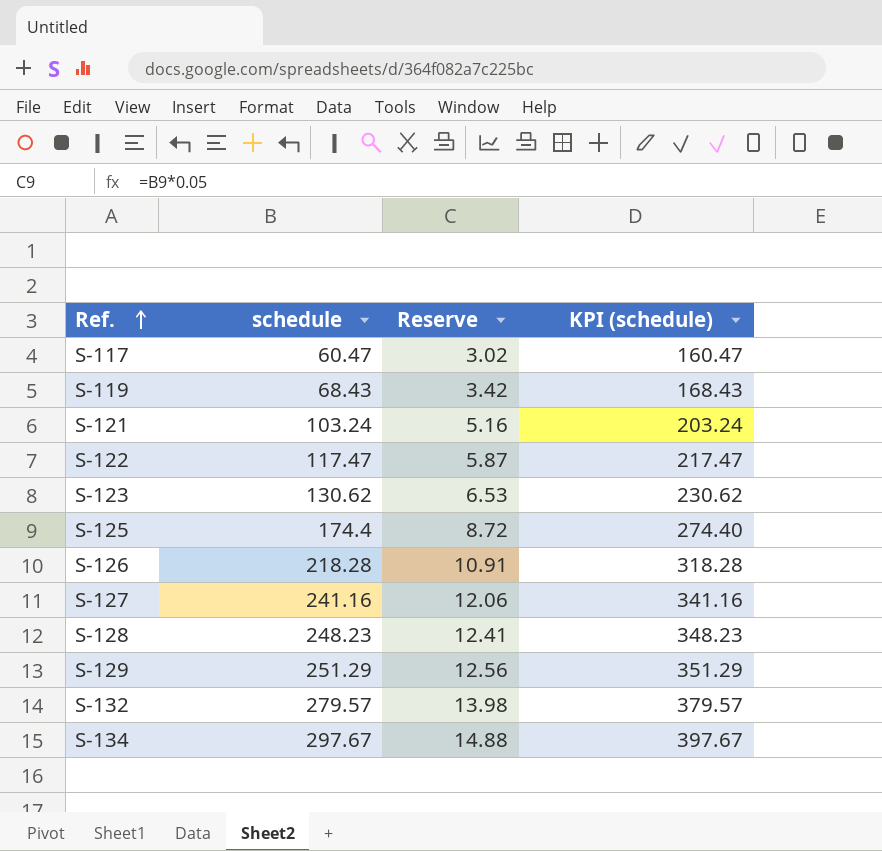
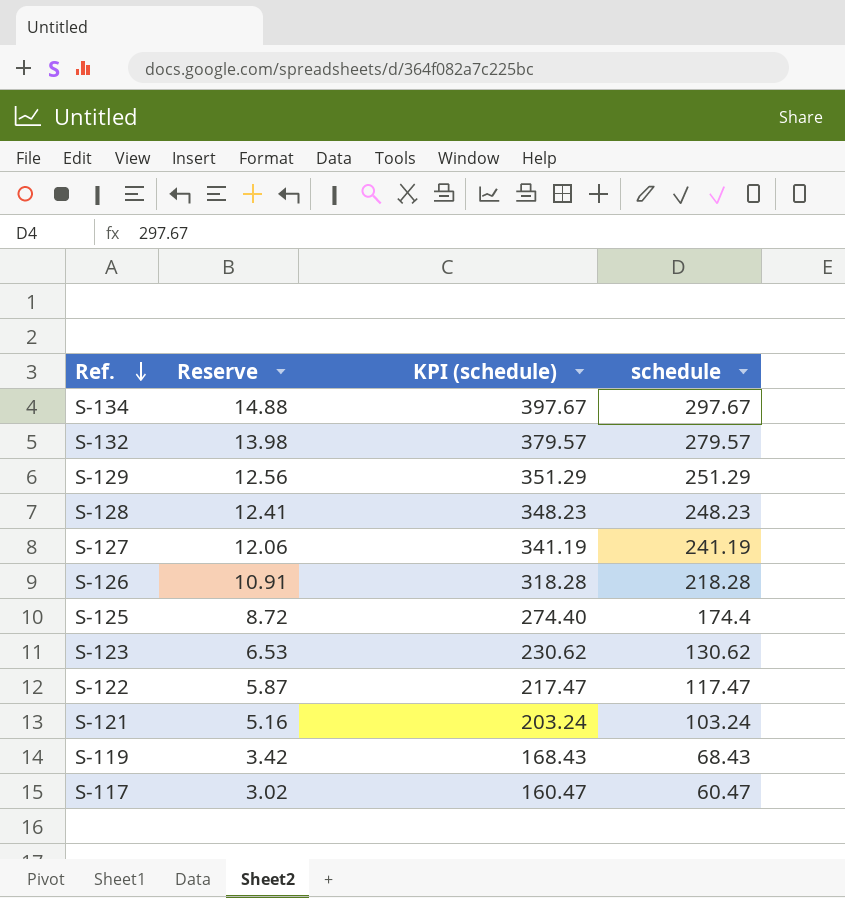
row order: Ref. ascending -> Ref. descending
column schedule | position: 2 -> 4
S-127 | KPI (schedule): 341.16 -> 341.19
S-127 | schedule: 241.16 -> 241.19

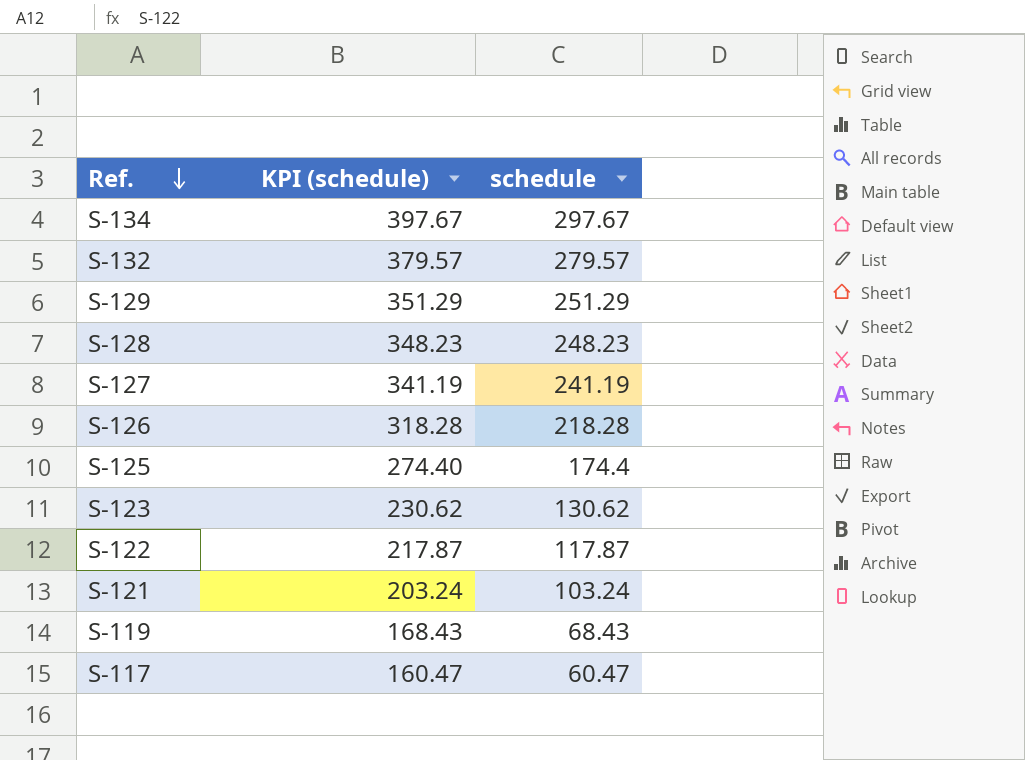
column Reserve | formula: [schedule] * 0.05 -> none
S-122 | KPI (schedule): 217.47 -> 217.87
S-122 | schedule: 117.47 -> 117.87

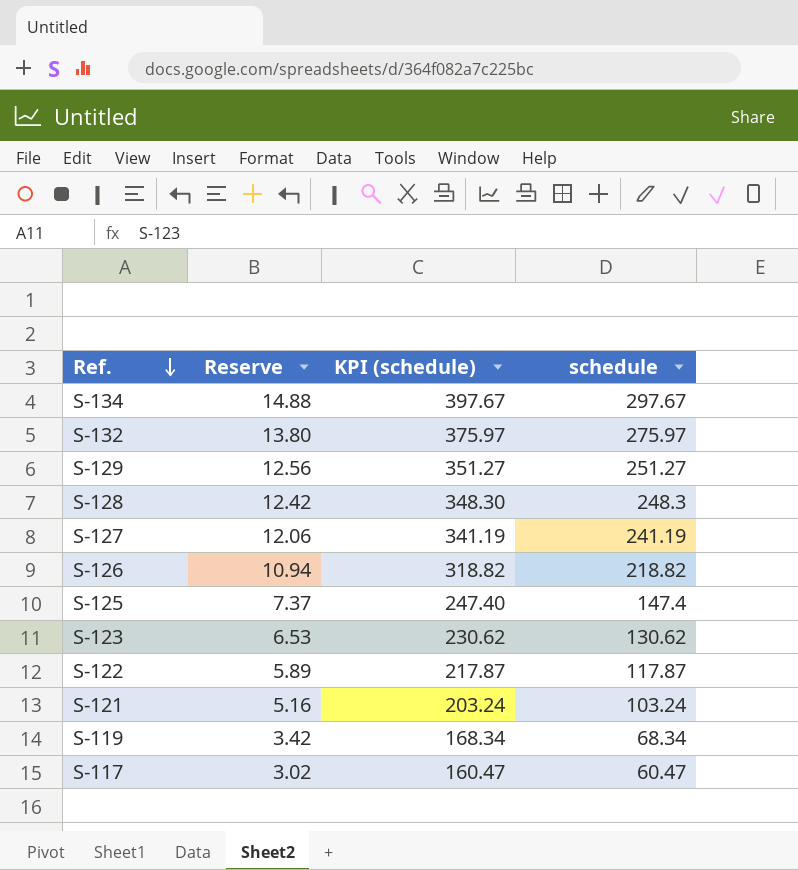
column Reserve | formula: none -> [schedule] * 0.05
S-132 | KPI (schedule): 379.57 -> 375.97
S-132 | schedule: 279.57 -> 275.97
S-129 | KPI (schedule): 351.29 -> 351.27
S-129 | schedule: 251.29 -> 251.27
S-128 | KPI (schedule): 348.23 -> 348.30
S-128 | schedule: 248.23 -> 248.3
S-126 | KPI (schedule): 318.28 -> 318.82
S-126 | schedule: 218.28 -> 218.82
S-125 | KPI (schedule): 274.40 -> 247.40
S-125 | schedule: 174.4 -> 147.4
S-119 | KPI (schedule): 168.43 -> 168.34
S-119 | schedule: 68.43 -> 68.34

